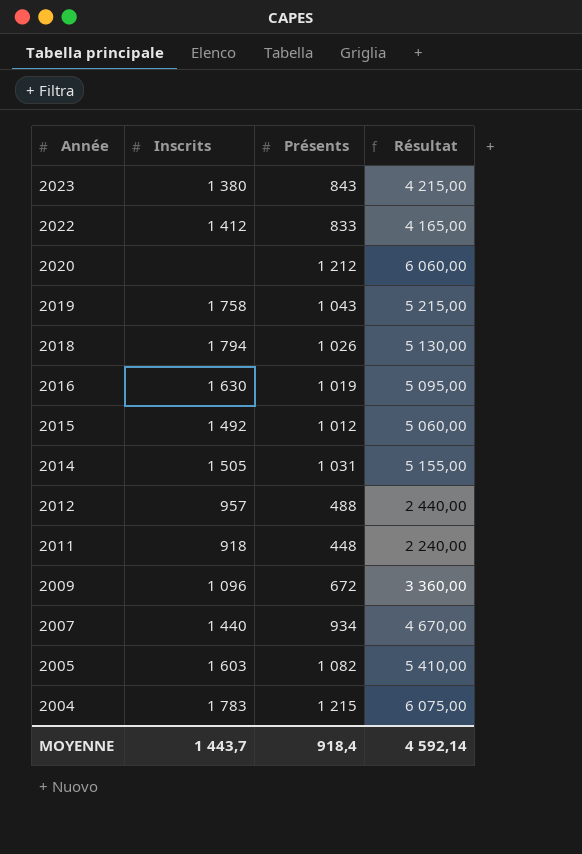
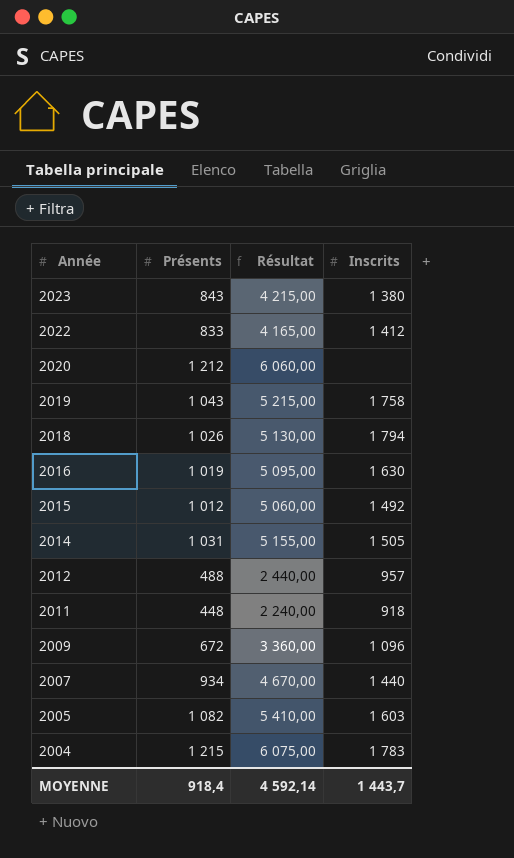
column Inscrits | position: 2 -> 4

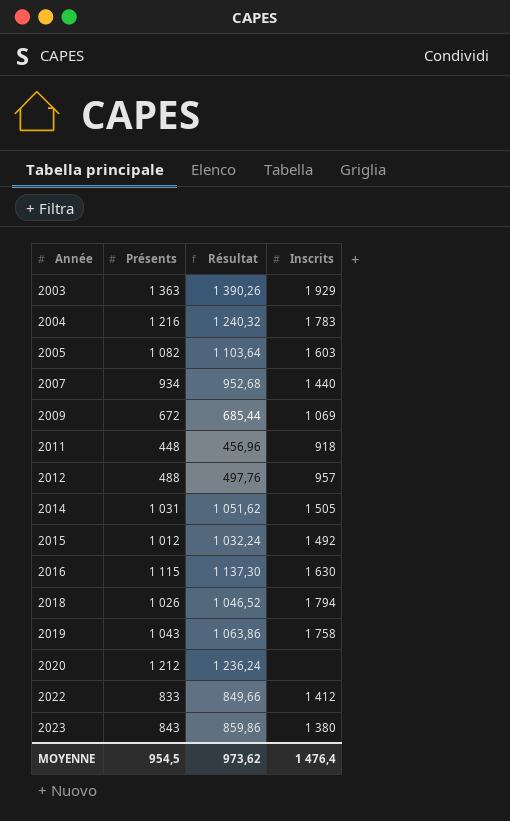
row order: Année descending -> Année ascending
column Résultat | formula: [Présents] * 5 -> [Présents] * 1,02
row 2003: none -> 1 363 | 1 390,26 | 1 929
2004 | Présents: 1 215 -> 1 216
2009 | Inscrits: 1 096 -> 1 069
2016 | Présents: 1 019 -> 1 115
MOYENNE | Présents: 918,4 -> 954,5
MOYENNE | Résultat: 4 592,14 -> 973,62
MOYENNE | Inscrits: 1 443,7 -> 1 476,4

